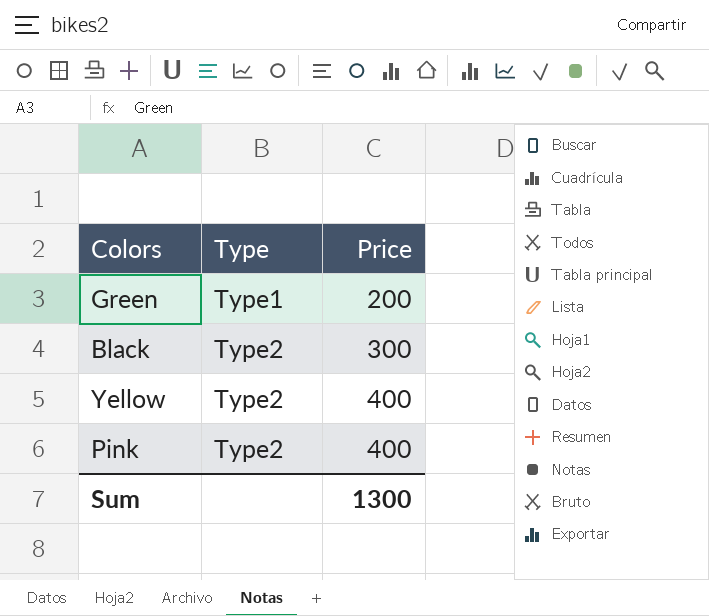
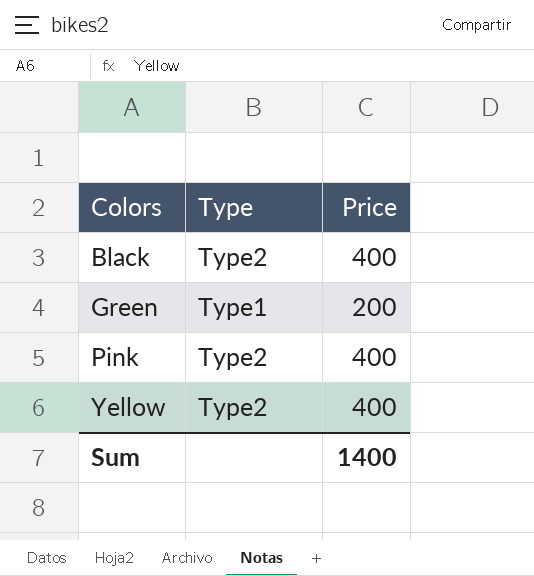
row order: Type ascending -> Colors ascending
Black | Price: 300 -> 400
Sum | Price: 1300 -> 1400

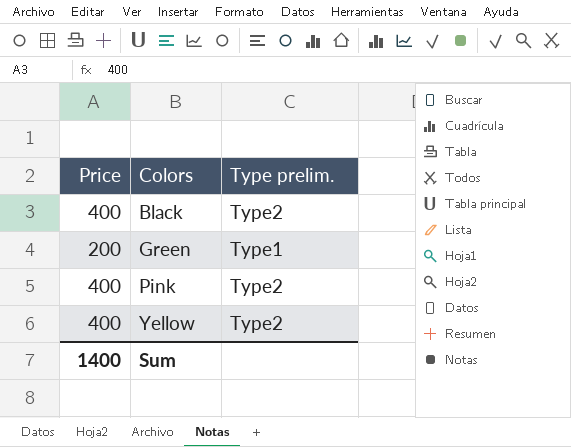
column Price | position: 3 -> 1
column name: Type -> Type prelim.

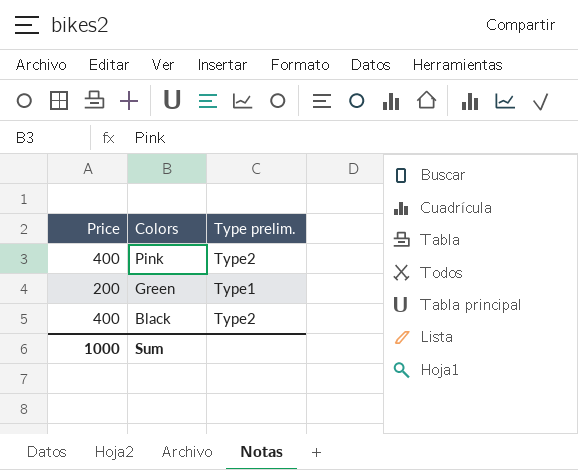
row order: Colors ascending -> Colors descending
row Yellow: 400 | Type2 -> none
Sum | Price: 1400 -> 1000

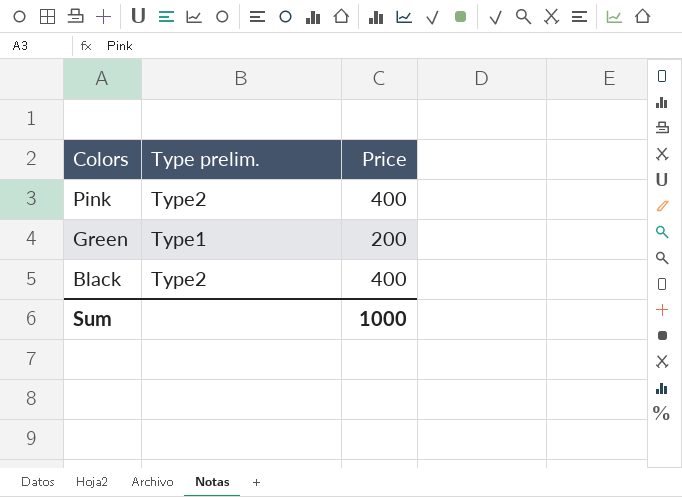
column Price | position: 1 -> 3

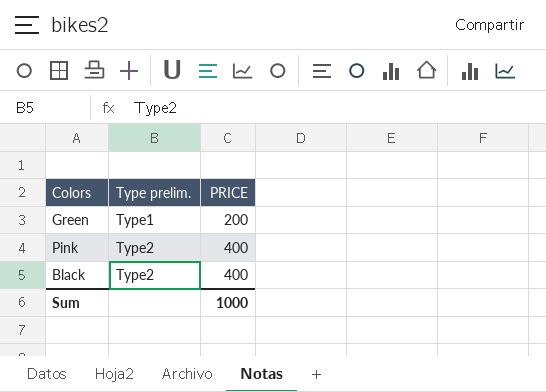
row order: Colors descending -> Type prelim. ascending
column name: Price -> PRICE

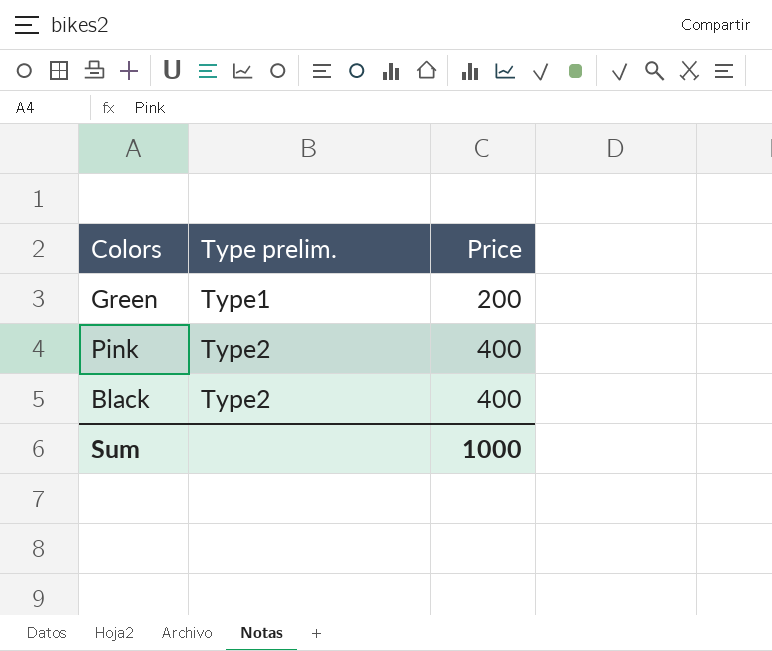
column name: PRICE -> Price

